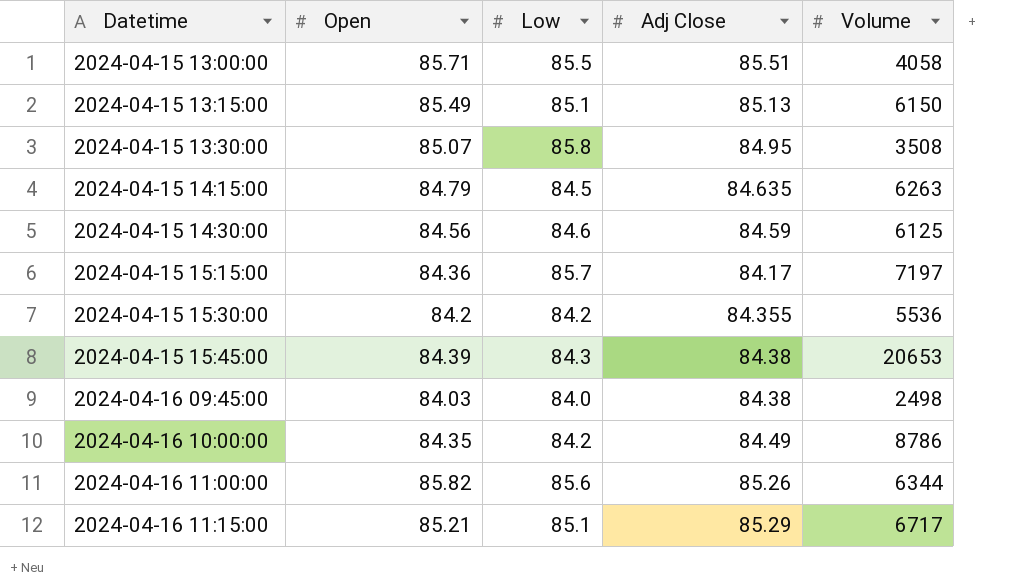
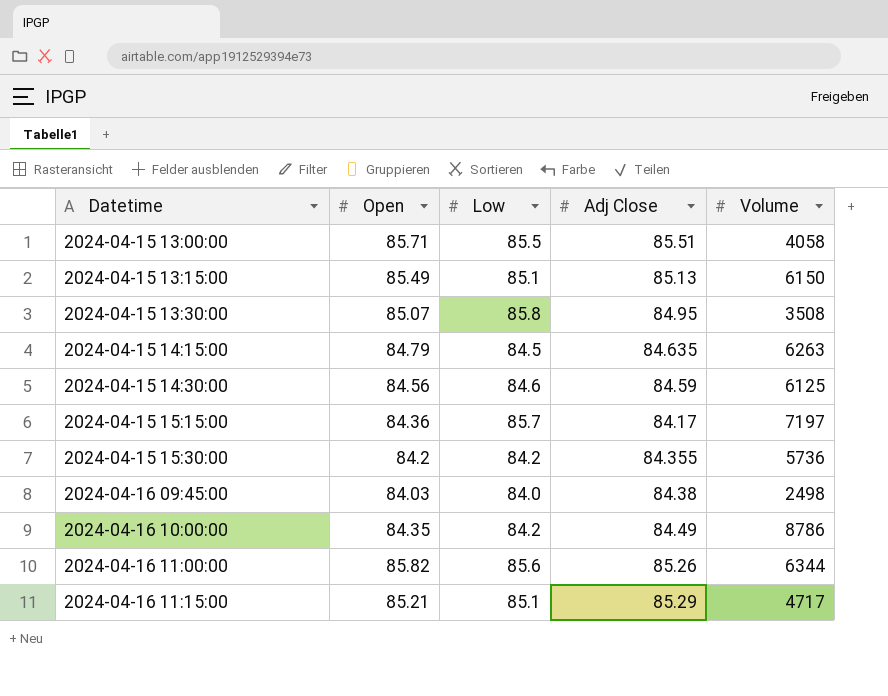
row 2024-04-15 15:45:00: 84.39 | 84.3 | 84.38 | 20653 -> none
2024-04-15 15:30:00 | Volume: 5536 -> 5736
2024-04-16 11:15:00 | Volume: 6717 -> 4717

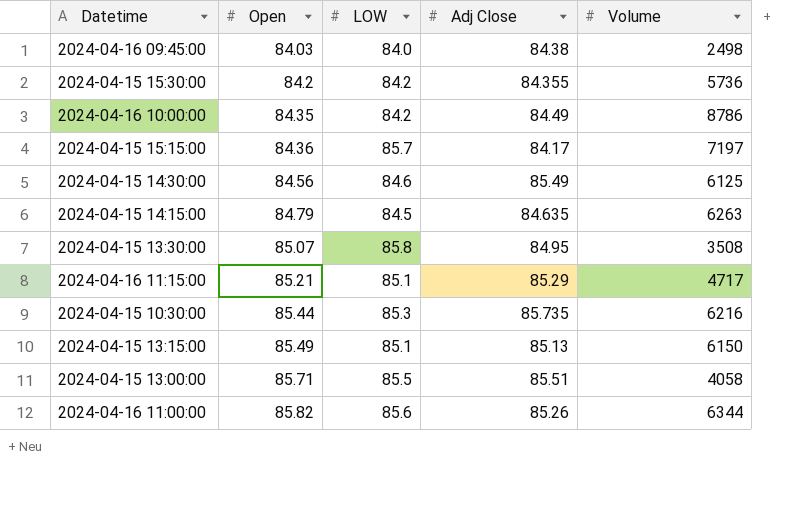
row order: Datetime ascending -> Open ascending
column name: Low -> LOW
2024-04-15 14:30:00 | Adj Close: 84.59 -> 85.49
row 2024-04-15 10:30:00: none -> 85.44 | 85.3 | 85.735 | 6216

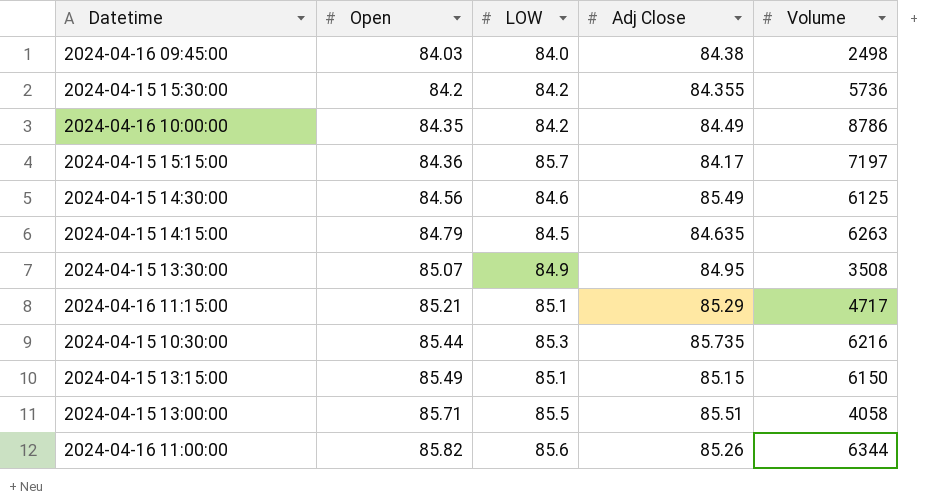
2024-04-15 13:30:00 | LOW: 85.8 -> 84.9
2024-04-15 13:15:00 | Adj Close: 85.13 -> 85.15

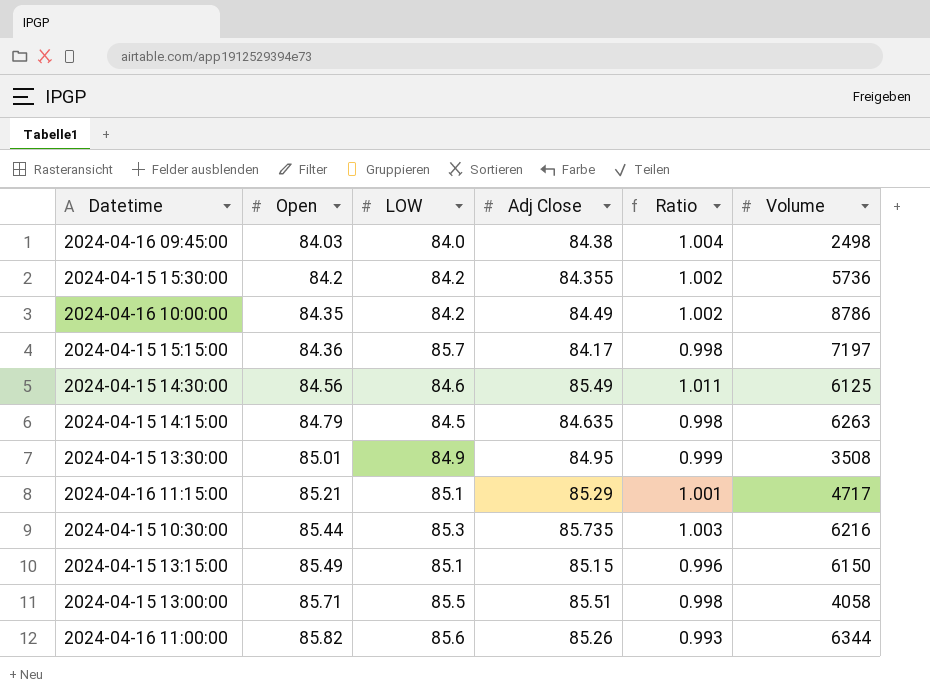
column Ratio | formula: none -> [Adj Close] / [Open]
2024-04-15 13:30:00 | Open: 85.07 -> 85.01

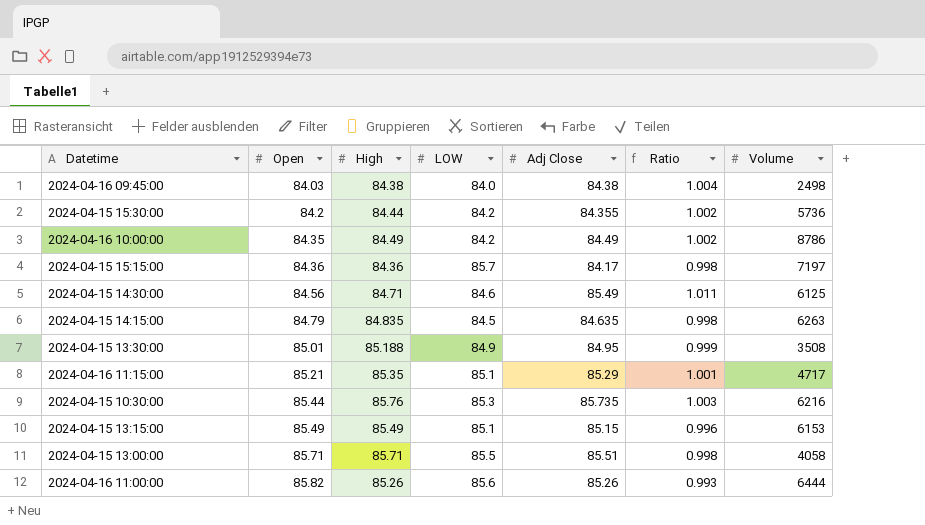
column High | position: none -> 3
2024-04-15 13:15:00 | Volume: 6150 -> 6153
2024-04-16 11:00:00 | Volume: 6344 -> 6444

